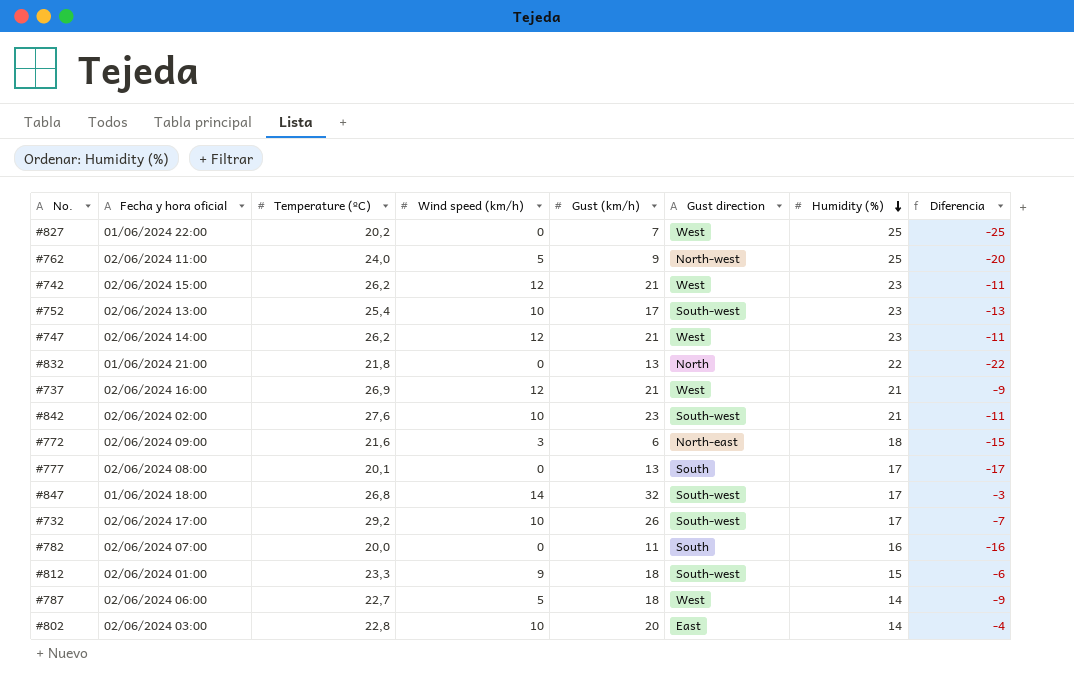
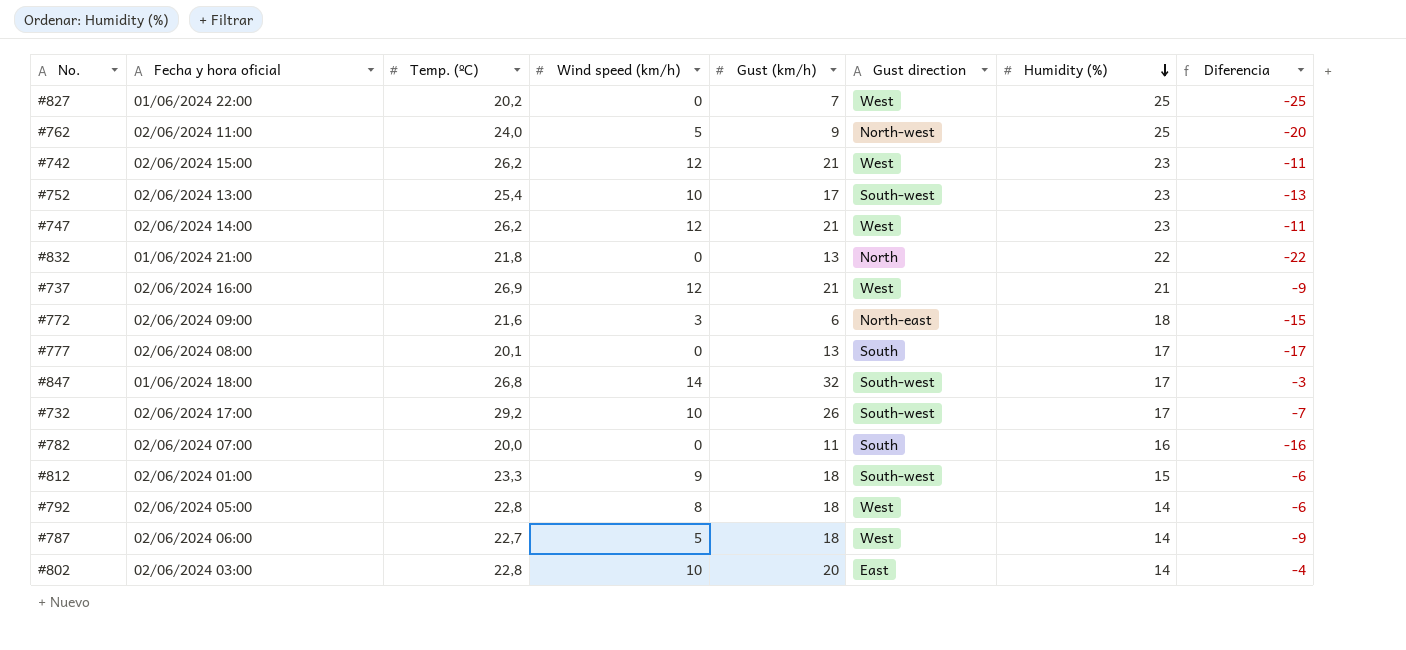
column name: Temperature (ºC) -> Temp. (ºC)
row #842: 02/06/2024 02:00 | 27,6 | 10 | 23 | South-west | 21 | -11 -> none
row #792: none -> 02/06/2024 05:00 | 22,8 | 8 | 18 | West | 14 | -6

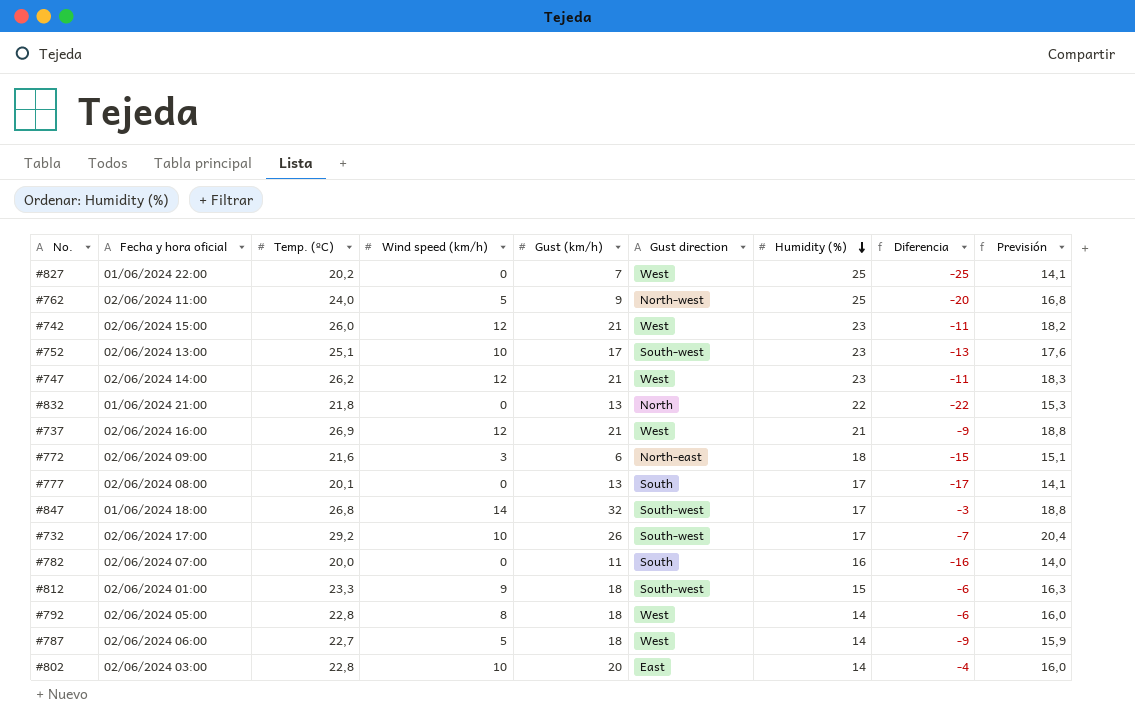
column Previsión | formula: none -> [Temp. (ºC)] * 0,7
#742 | Temp. (ºC): 26,2 -> 26,0
#752 | Temp. (ºC): 25,4 -> 25,1

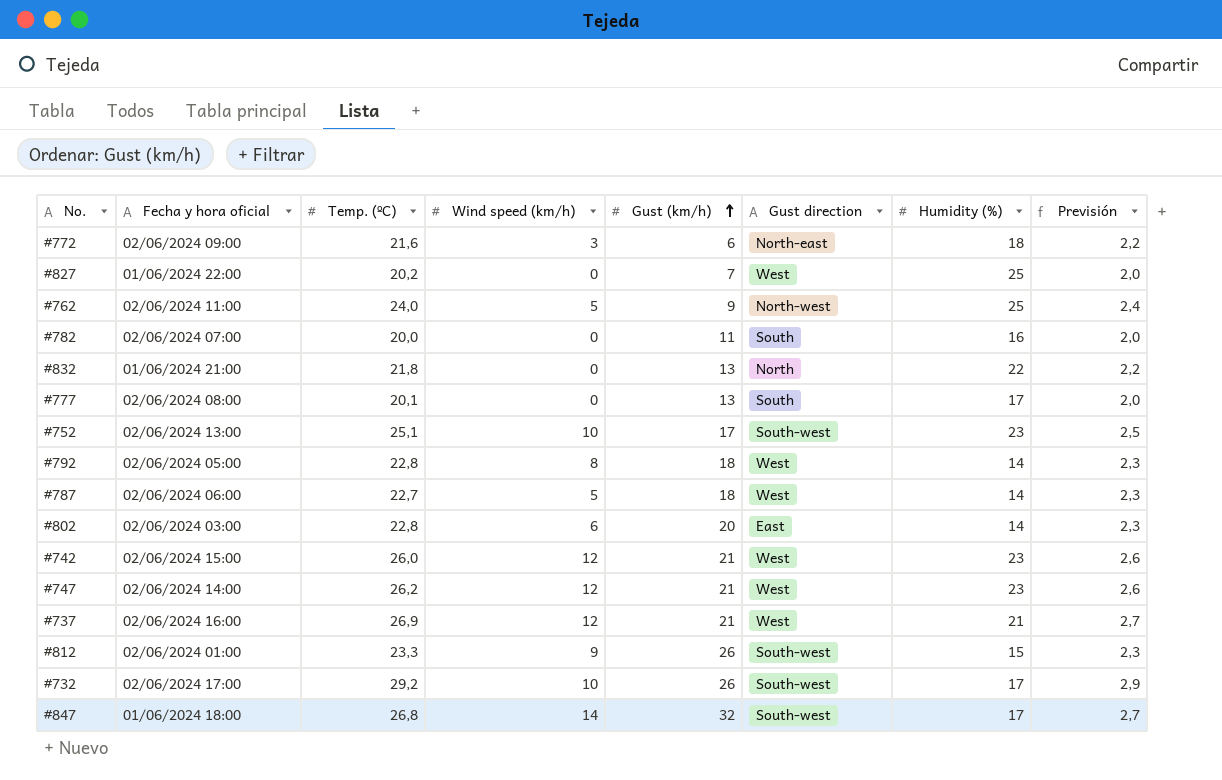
row order: Humidity (%) descending -> Gust (km/h) ascending
column Diferencia | formula: [Wind speed (km/h)] - [Humidity (%)] -> none
column Previsión | formula: [Temp. (ºC)] * 0,7 -> [Temp. (ºC)] * 0,1
#802 | Wind speed (km/h): 10 -> 6
#812 | Gust (km/h): 18 -> 26

